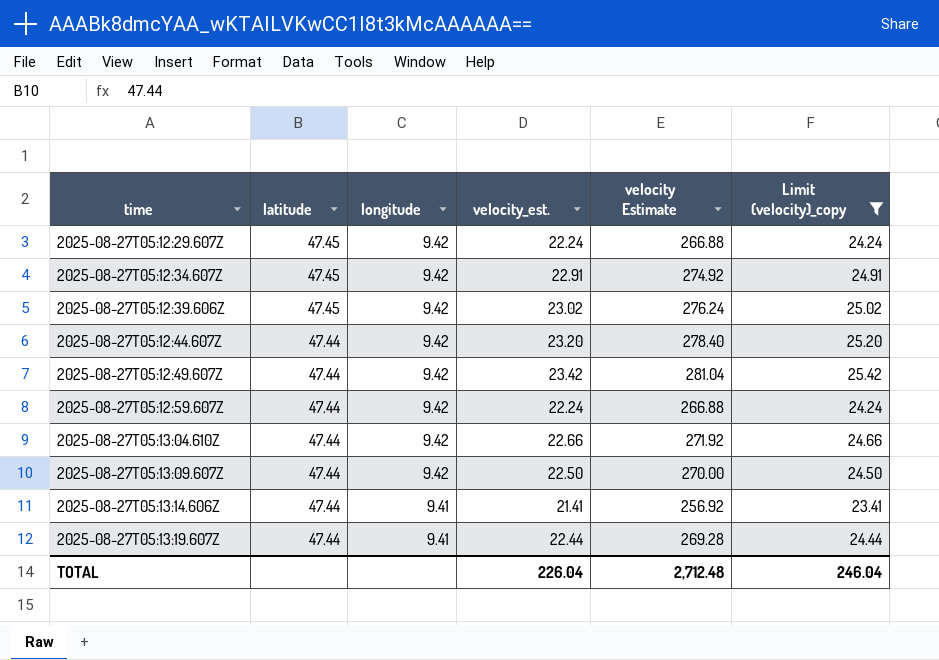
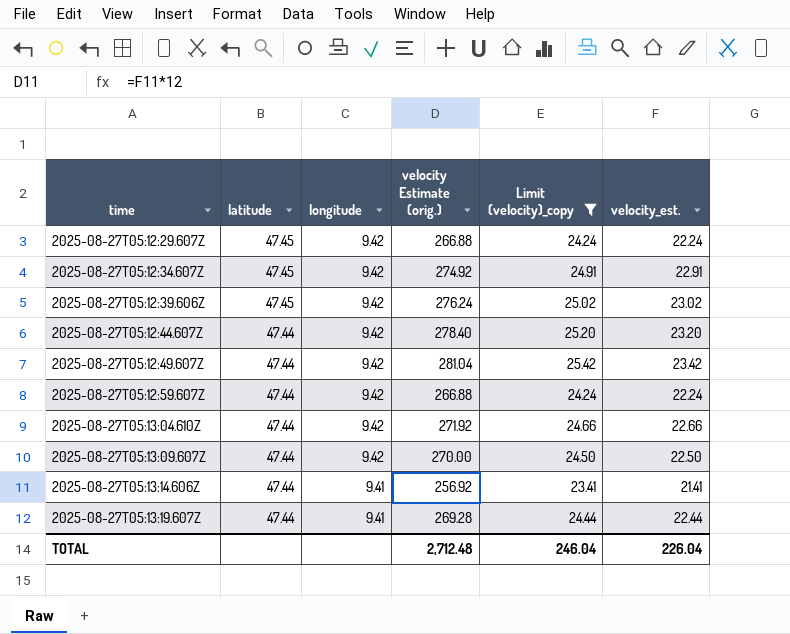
column name: velocity Estimate -> velocity Estimate (orig.)
column velocity_est. | position: 4 -> 6

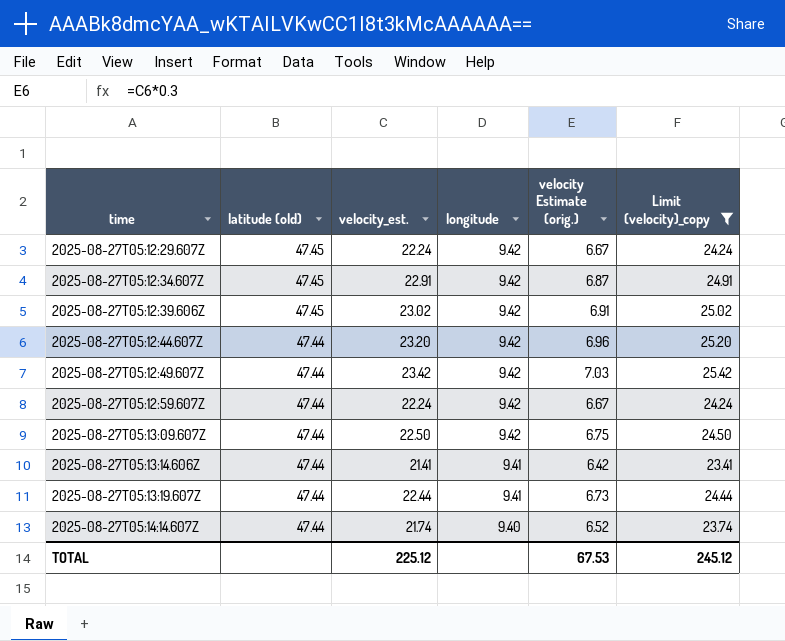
column name: latitude -> latitude (old)
column velocity_est. | position: 6 -> 3
column velocity Estimate (orig.) | formula: [velocity_est.] * 12 -> [velocity_est.] * 0.3
row 2025-08-27T05:13:04.610Z: 47.44 | 9.42 | 271.92 | 24.66 | 22.66 -> none
row 2025-08-27T05:14:14.607Z: none -> 47.44 | 21.74 | 9.40 | 6.52 | 23.74
TOTAL | velocity_est.: 226.04 -> 225.12
TOTAL | velocity Estimate (orig.): 2,712.48 -> 67.53
TOTAL | Limit (velocity)_copy: 246.04 -> 245.12

